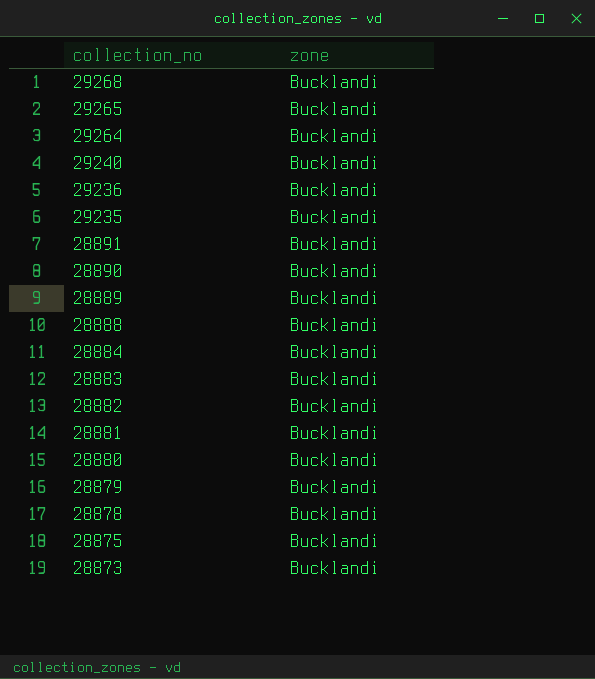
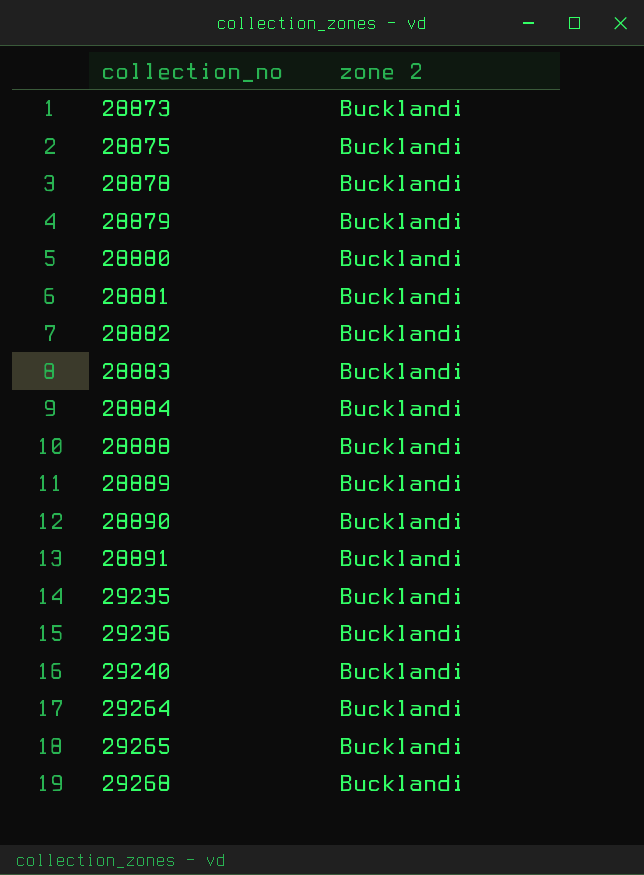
row order: collection_no descending -> collection_no ascending
column name: zone -> zone 2

